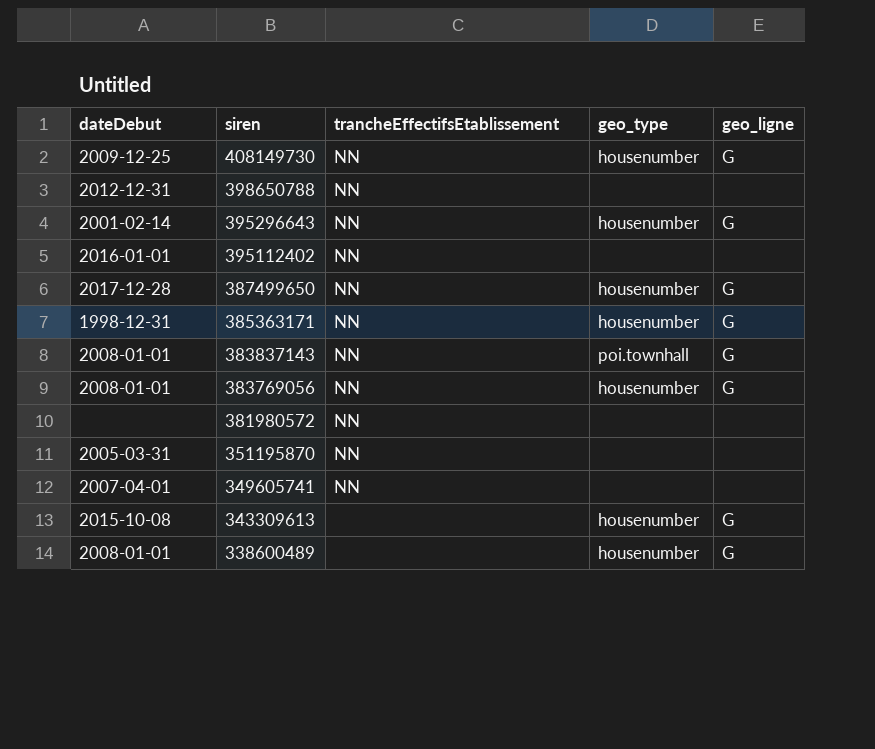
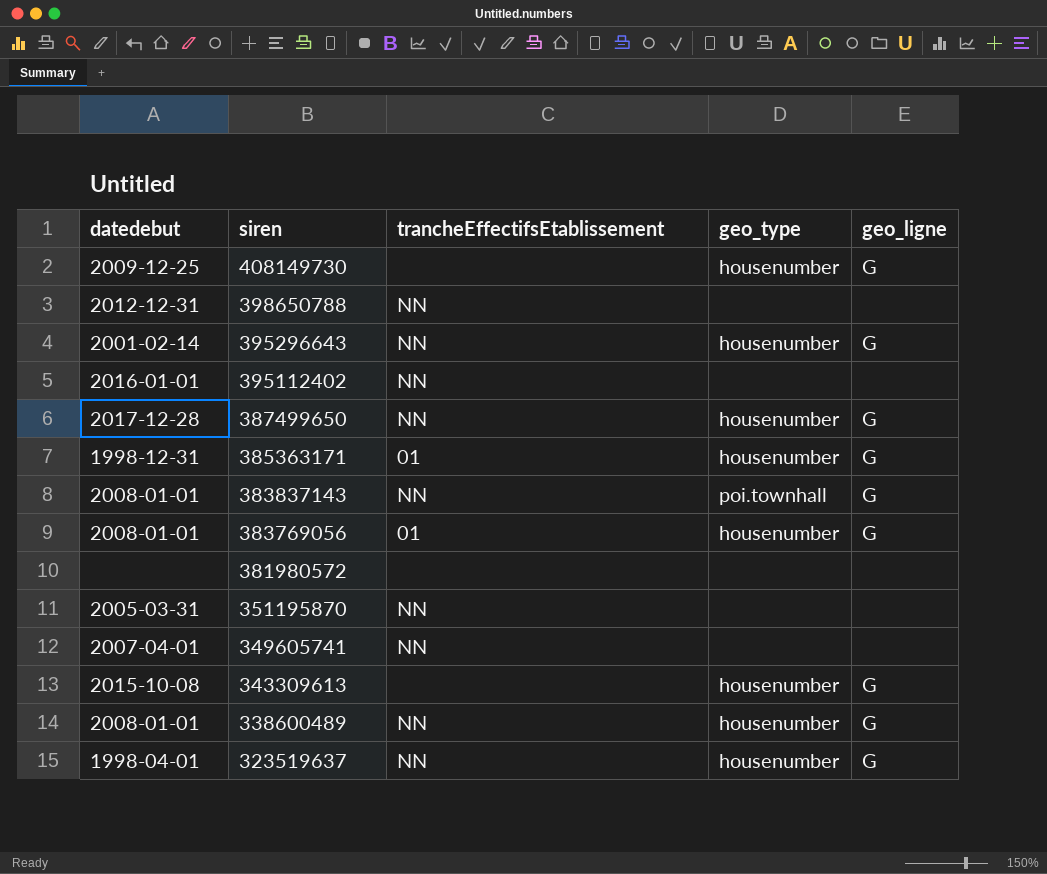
column name: dateDebut -> datedebut
408149730 | trancheEffectifsEtablissement: NN -> none
385363171 | trancheEffectifsEtablissement: NN -> 01
383769056 | trancheEffectifsEtablissement: NN -> 01
381980572 | trancheEffectifsEtablissement: NN -> none
338600489 | trancheEffectifsEtablissement: none -> NN
row 323519637: none -> 1998-04-01 | NN | housenumber | G

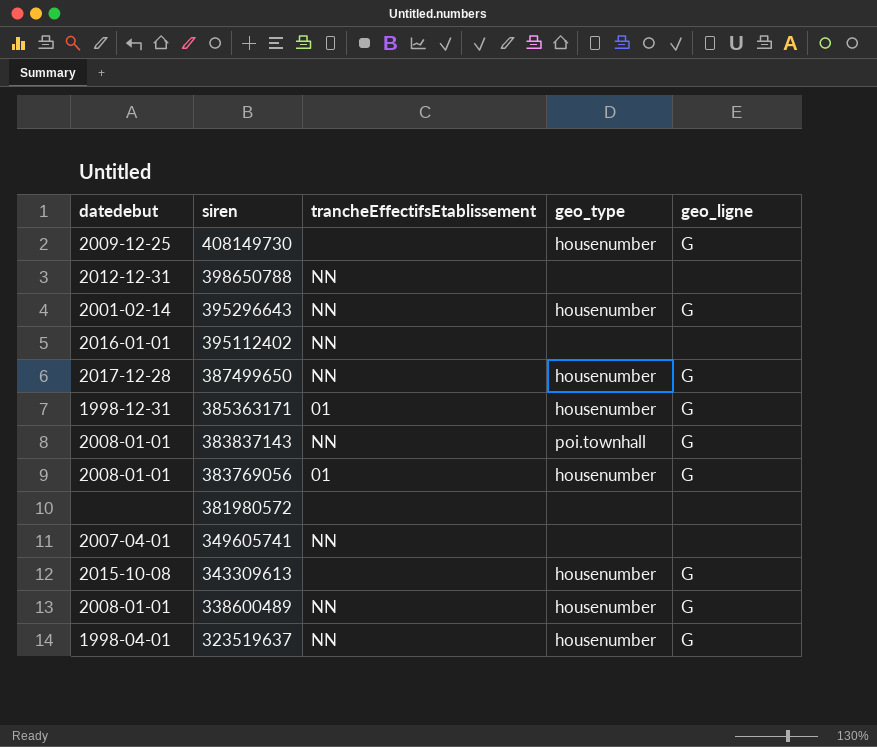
row 351195870: 2005-03-31 | NN | none | none -> none

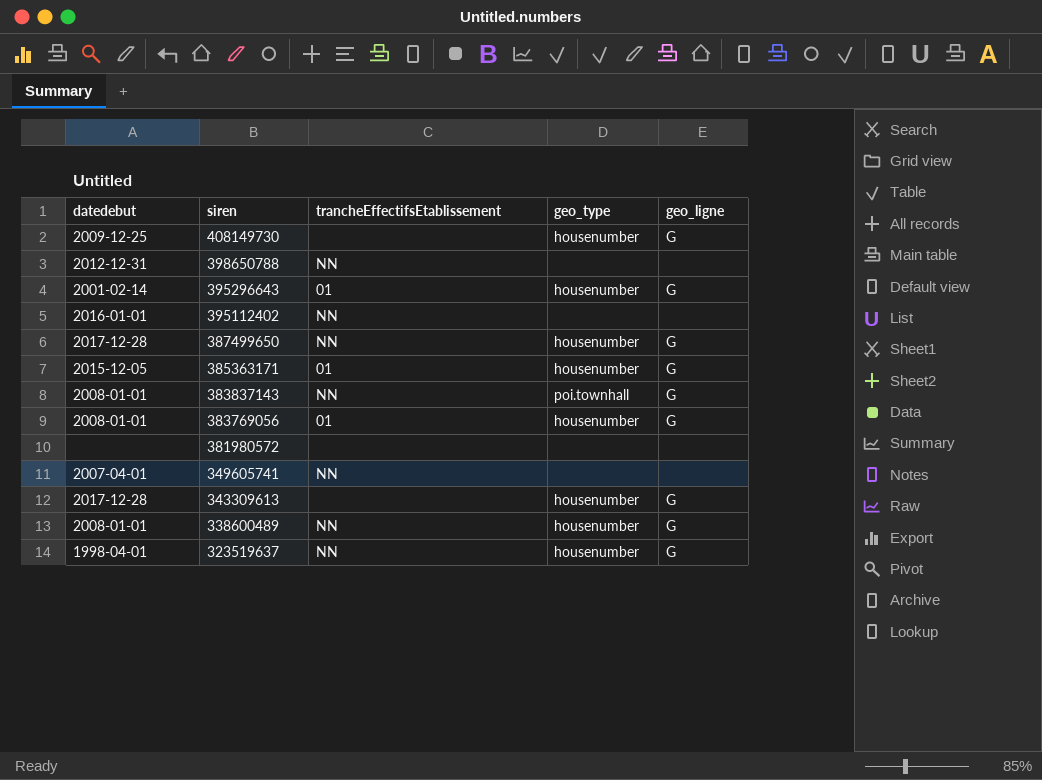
395296643 | trancheEffectifsEtablissement: NN -> 01
385363171 | datedebut: 1998-12-31 -> 2015-12-05
343309613 | datedebut: 2015-10-08 -> 2017-12-28

